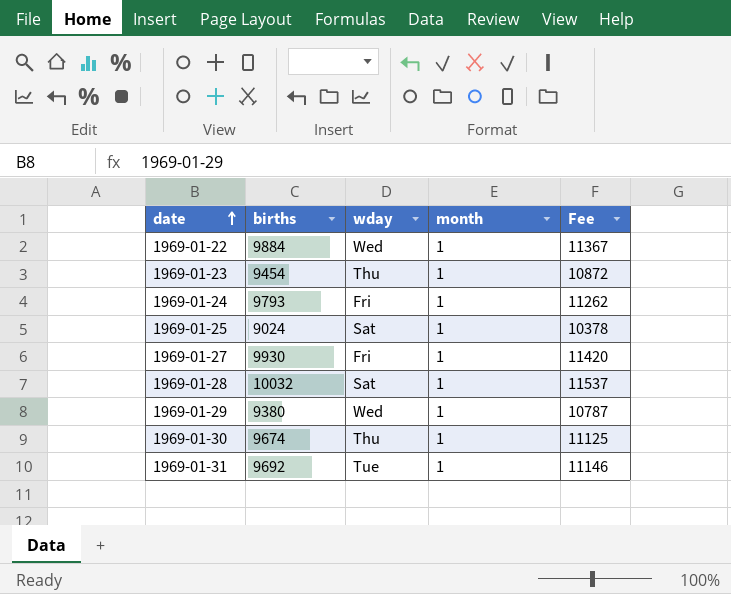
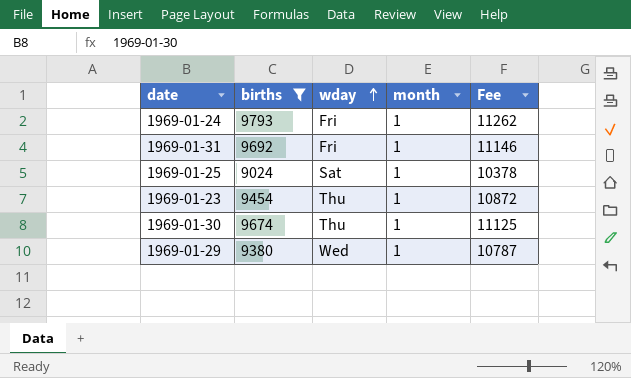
filter: none -> births <= 9793
row order: date ascending -> wday ascending
1969-01-31 | wday: Tue -> Fri

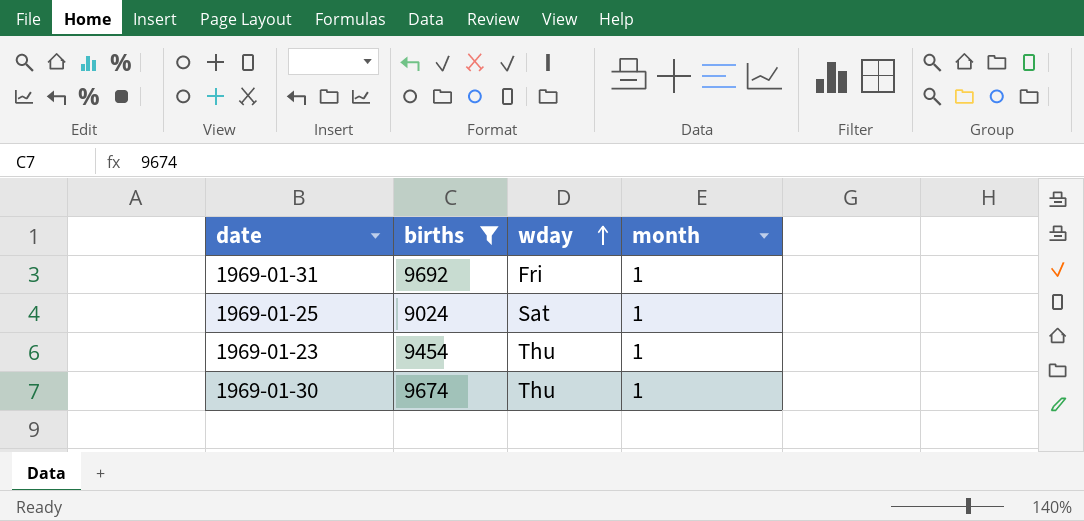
column Fee | formula: [births] * 1.15 -> none
row 1969-01-24: 9793 | Fri | 1 | 11262 -> none
row 1969-01-29: 9380 | Wed | 1 | 10787 -> none

